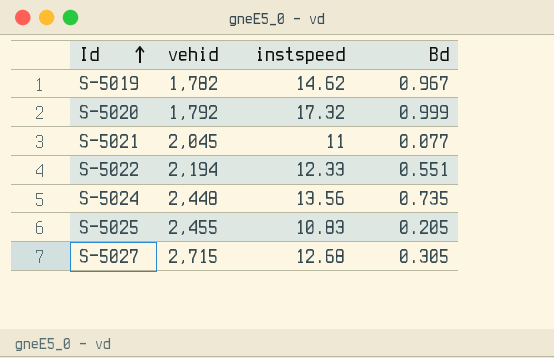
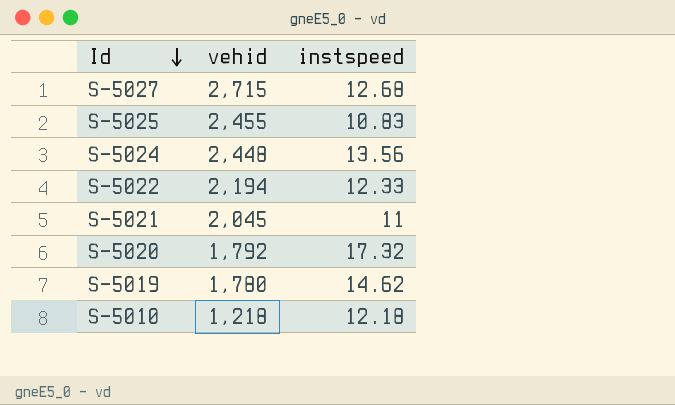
row order: Id ascending -> Id descending
column Bd | position: 4 -> none
S-5019 | vehid: 1,782 -> 1,780
row S-5010: none -> 1,218 | 12.18

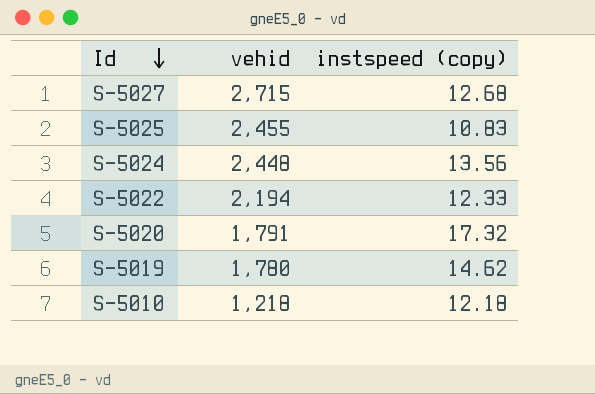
column name: instspeed -> instspeed (copy)
row S-5021: 2,045 | 11 -> none
S-5020 | vehid: 1,792 -> 1,791

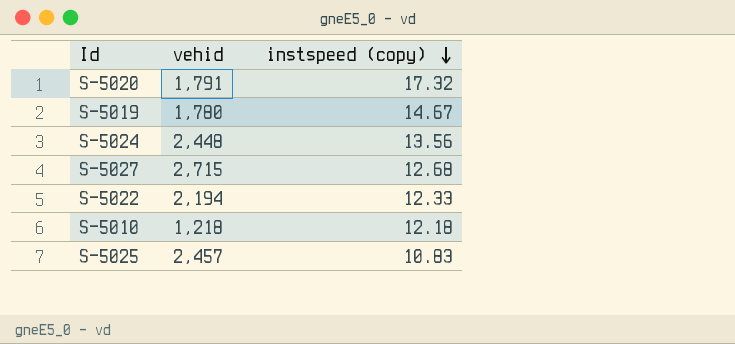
row order: Id descending -> instspeed (copy) descending
S-5019 | instspeed (copy): 14.62 -> 14.67
S-5025 | vehid: 2,455 -> 2,457

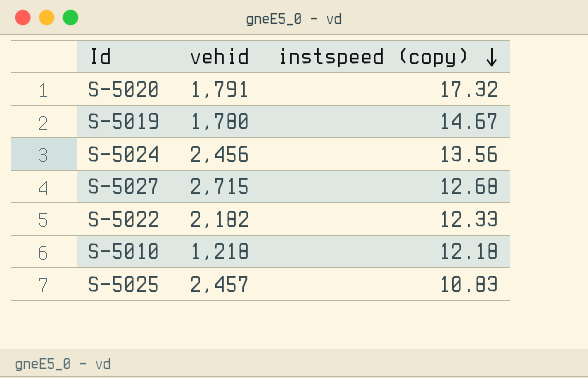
S-5024 | vehid: 2,448 -> 2,456
S-5022 | vehid: 2,194 -> 2,182

